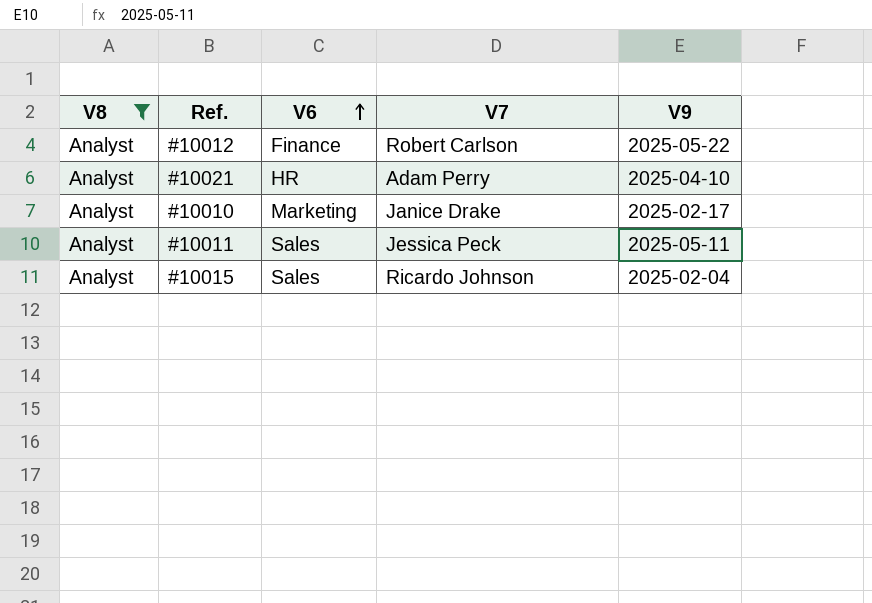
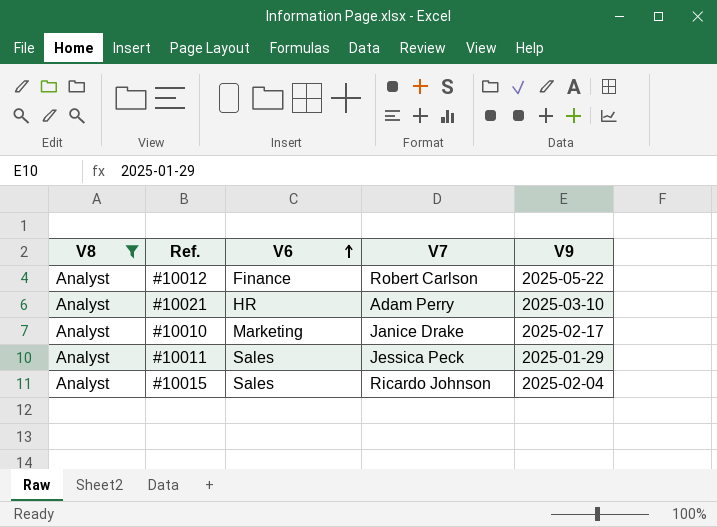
#10021 | V9: 2025-04-10 -> 2025-03-10
#10011 | V9: 2025-05-11 -> 2025-01-29

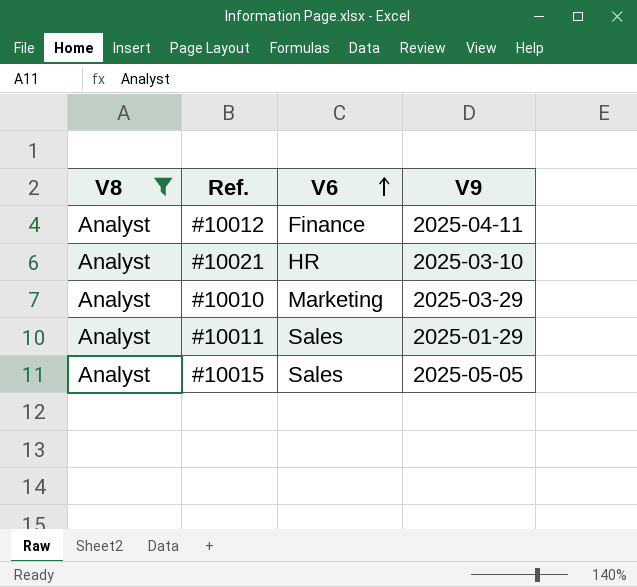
column V7 | position: 4 -> none
#10012 | V9: 2025-05-22 -> 2025-04-11
#10010 | V9: 2025-02-17 -> 2025-03-29
#10015 | V9: 2025-02-04 -> 2025-05-05

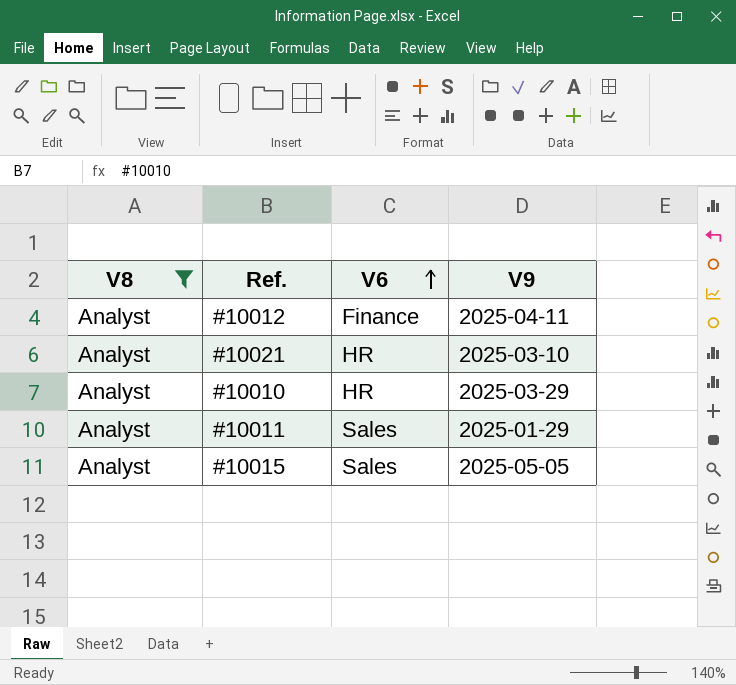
#10010 | V6: Marketing -> HR

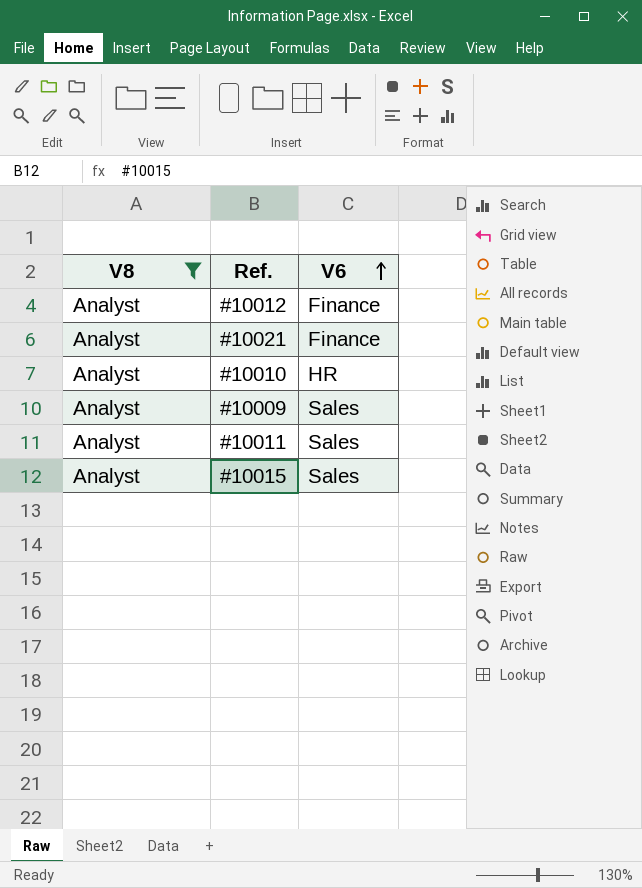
column V9 | position: 4 -> none
#10021 | V6: HR -> Finance
row #10009: none -> Analyst | Sales

